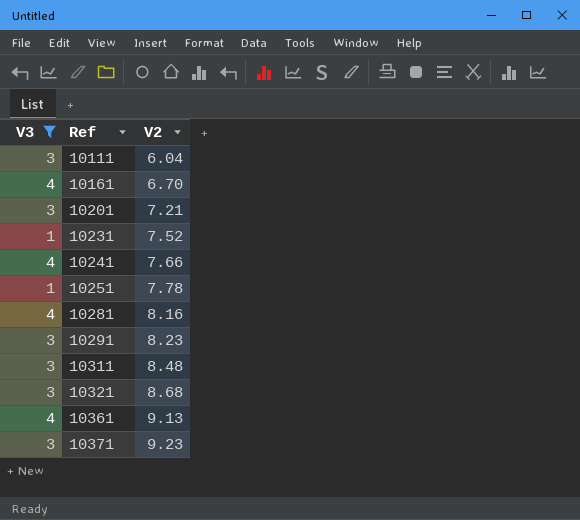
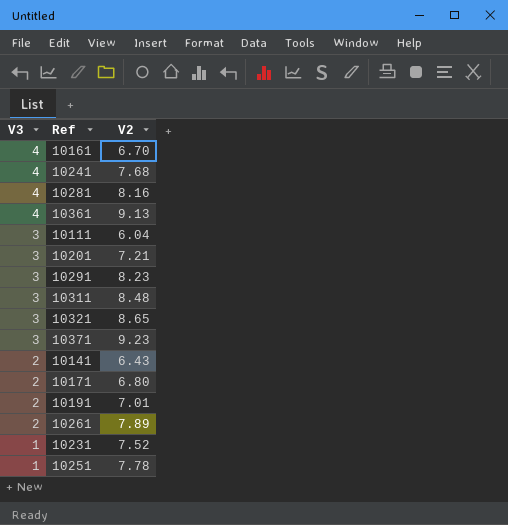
filter: V3 != 2 -> none
row order: Ref ascending -> V3 descending
10241 | V2: 7.66 -> 7.68
10321 | V2: 8.68 -> 8.65

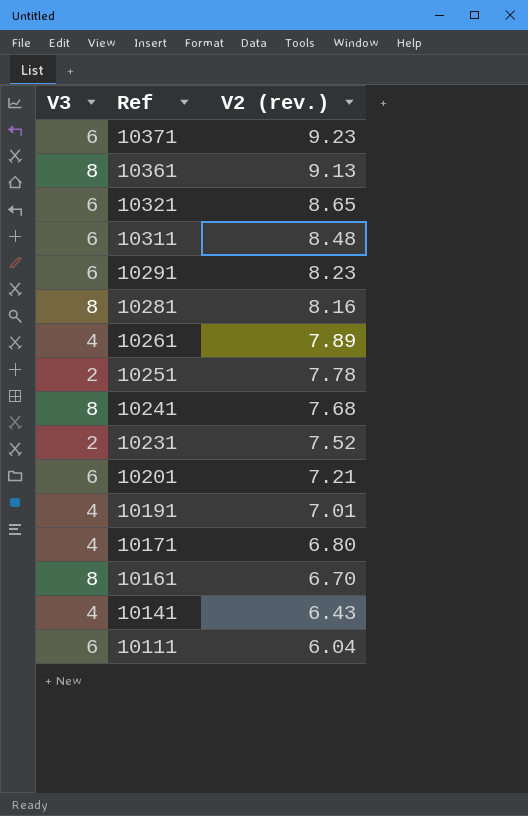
row order: V3 descending -> Ref descending
column name: V2 -> V2 (rev.)
10371 | V3: 3 -> 6
10361 | V3: 4 -> 8
10321 | V3: 3 -> 6
10311 | V3: 3 -> 6
10291 | V3: 3 -> 6
10281 | V3: 4 -> 8
10261 | V3: 2 -> 4
10251 | V3: 1 -> 2
10241 | V3: 4 -> 8
10231 | V3: 1 -> 2
10201 | V3: 3 -> 6
10191 | V3: 2 -> 4
10171 | V3: 2 -> 4
10161 | V3: 4 -> 8
10141 | V3: 2 -> 4
10111 | V3: 3 -> 6

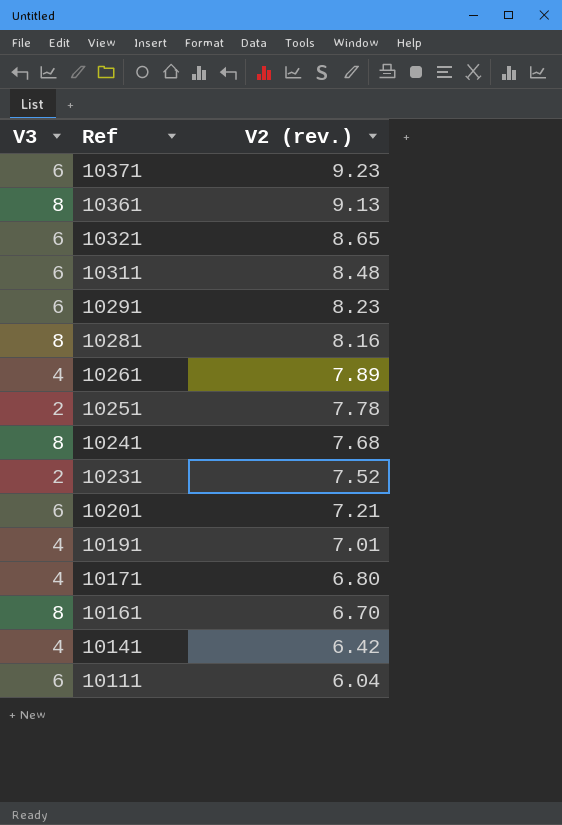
10141 | V2 (rev.): 6.43 -> 6.42

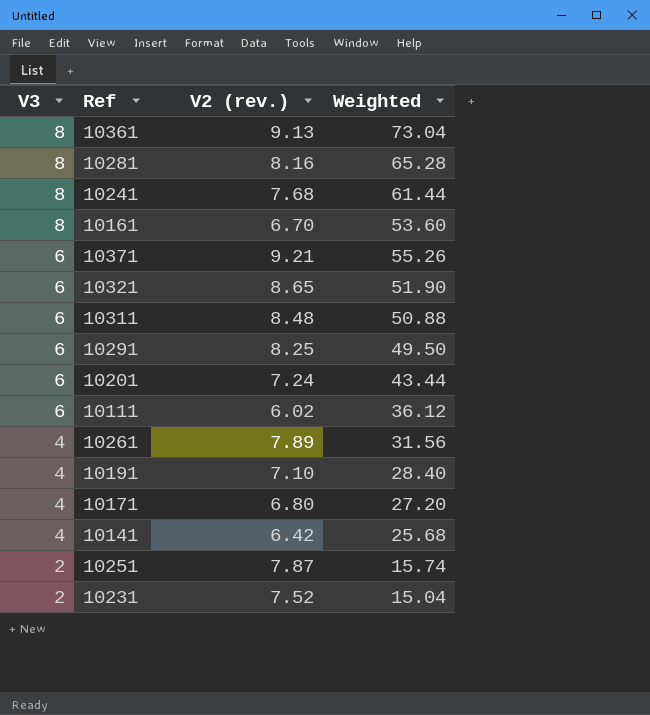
row order: Ref descending -> V3 descending
column Weighted | formula: none -> [V3] * [V2 (rev.)]
10371 | V2 (rev.): 9.23 -> 9.21
10291 | V2 (rev.): 8.23 -> 8.25
10201 | V2 (rev.): 7.21 -> 7.24
10111 | V2 (rev.): 6.04 -> 6.02
10191 | V2 (rev.): 7.01 -> 7.10
10251 | V2 (rev.): 7.78 -> 7.87

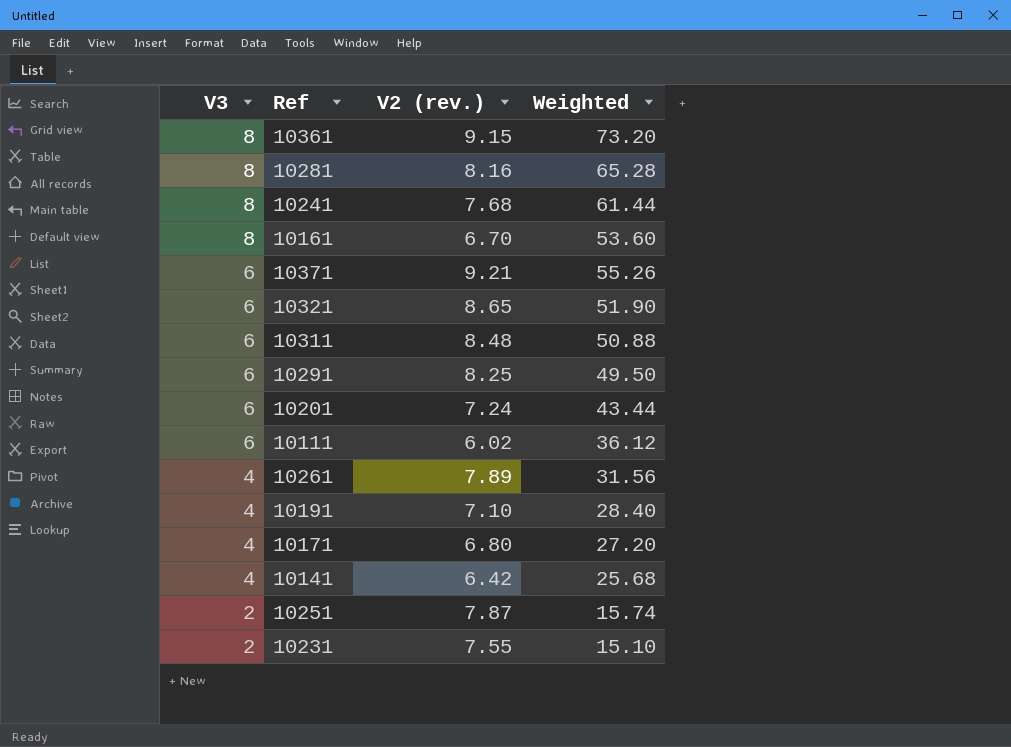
10361 | V2 (rev.): 9.13 -> 9.15
10361 | Weighted: 73.04 -> 73.20
10231 | V2 (rev.): 7.52 -> 7.55
10231 | Weighted: 15.04 -> 15.10

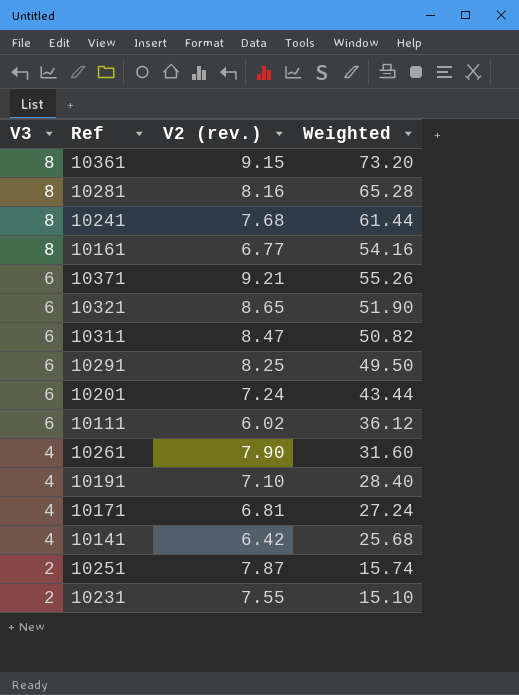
10161 | V2 (rev.): 6.70 -> 6.77
10161 | Weighted: 53.60 -> 54.16
10311 | V2 (rev.): 8.48 -> 8.47
10311 | Weighted: 50.88 -> 50.82
10261 | V2 (rev.): 7.89 -> 7.90
10261 | Weighted: 31.56 -> 31.60
10171 | V2 (rev.): 6.80 -> 6.81
10171 | Weighted: 27.20 -> 27.24

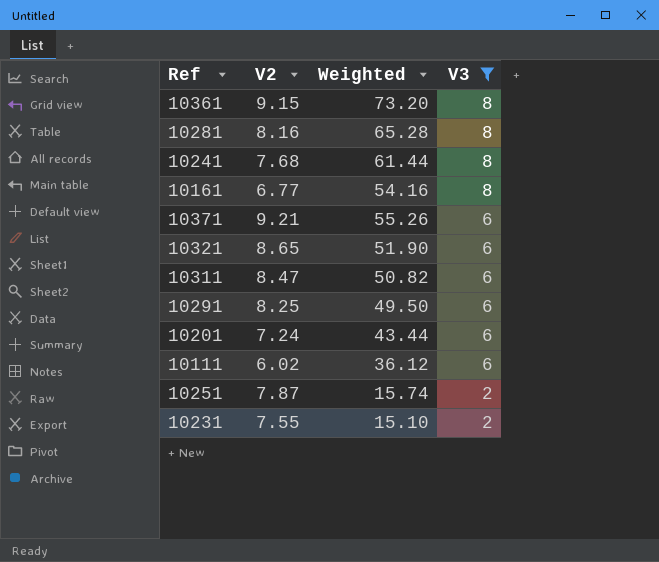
filter: none -> V3 != 4
column name: V2 (rev.) -> V2
column V3 | position: 1 -> 4

